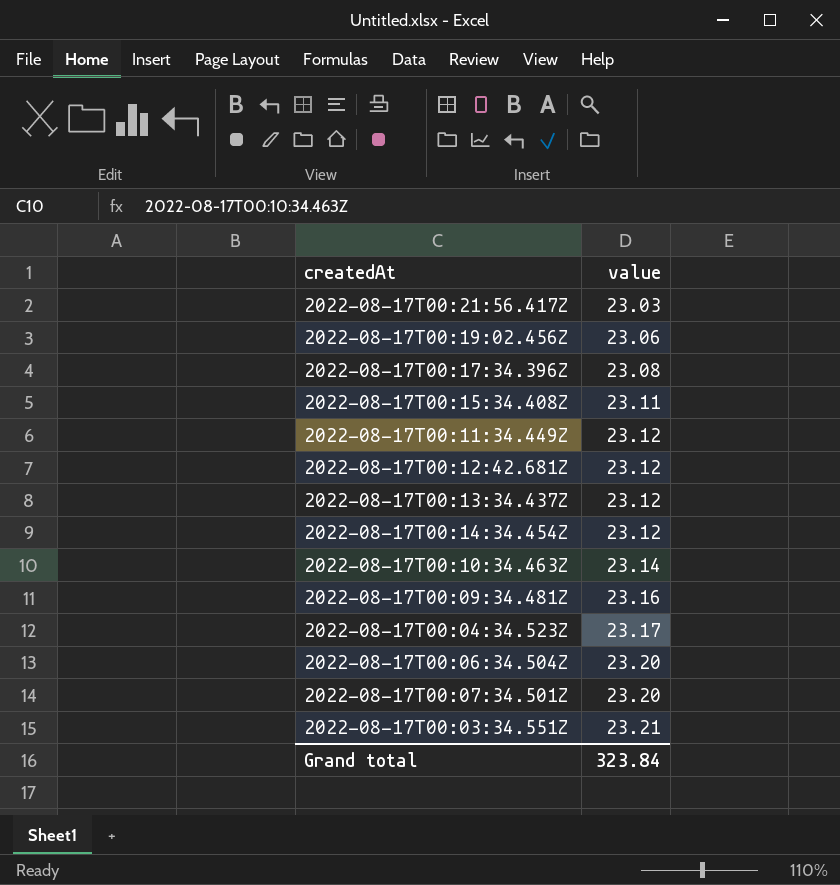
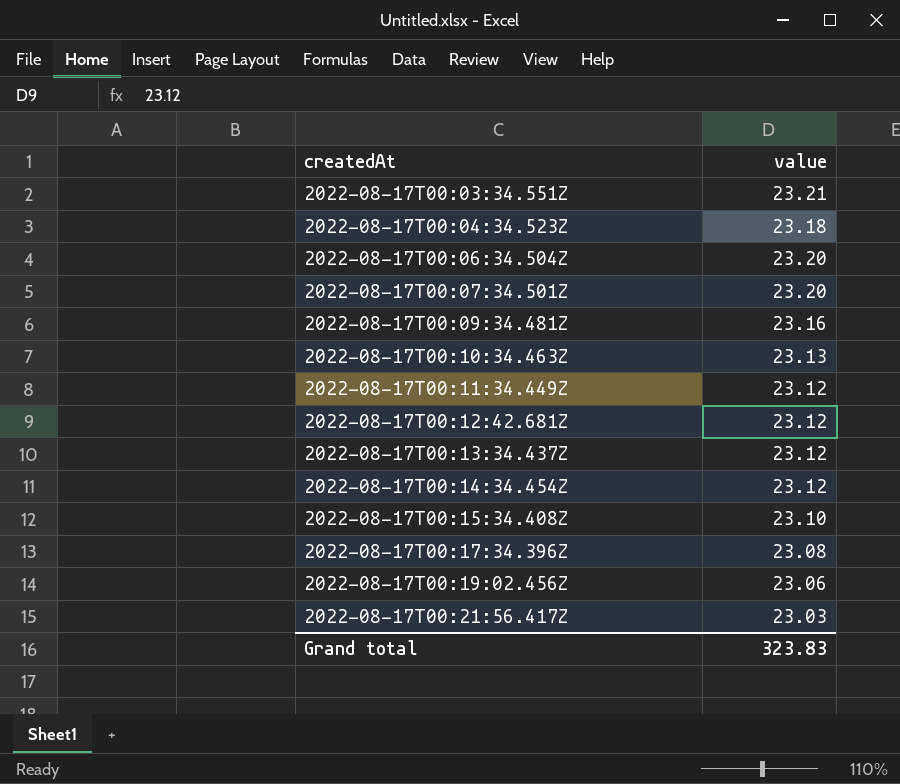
row order: value ascending -> createdAt ascending
2022-08-17T00:04:34.523Z | value: 23.17 -> 23.18
2022-08-17T00:10:34.463Z | value: 23.14 -> 23.13
2022-08-17T00:15:34.408Z | value: 23.11 -> 23.10
Grand total | value: 323.84 -> 323.83

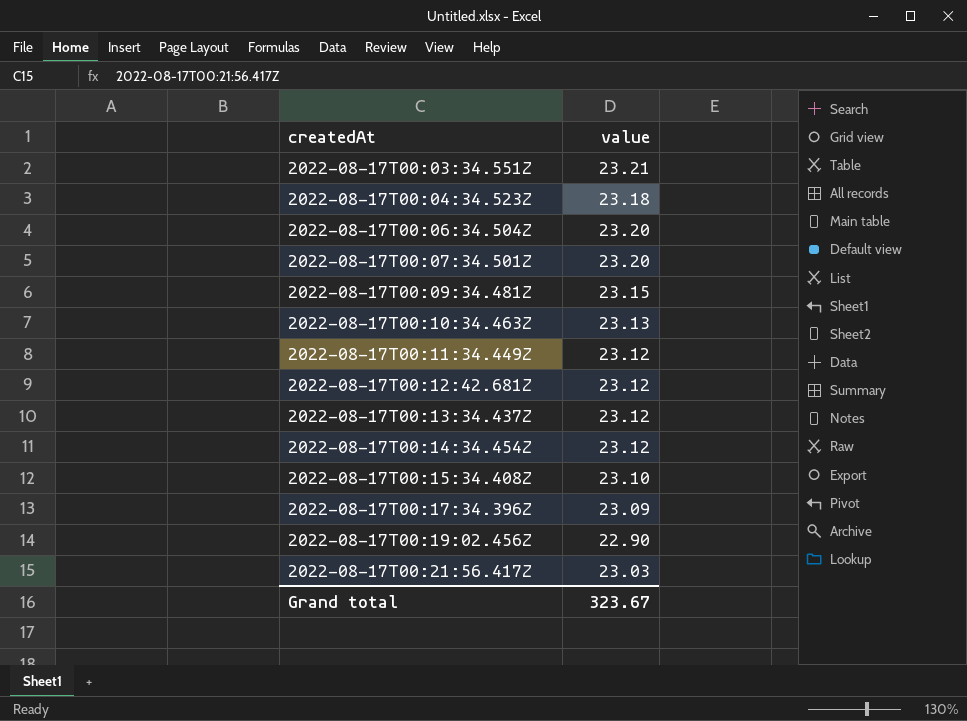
2022-08-17T00:09:34.481Z | value: 23.16 -> 23.15
2022-08-17T00:17:34.396Z | value: 23.08 -> 23.09
2022-08-17T00:19:02.456Z | value: 23.06 -> 22.90
Grand total | value: 323.83 -> 323.67

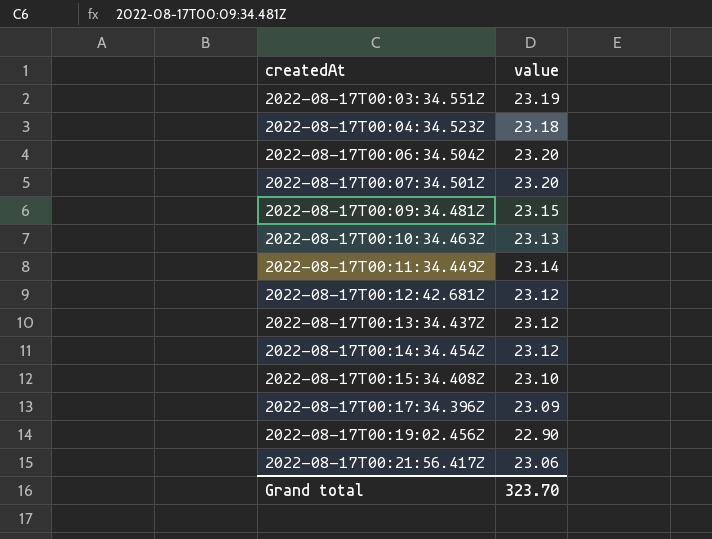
2022-08-17T00:03:34.551Z | value: 23.21 -> 23.19
2022-08-17T00:11:34.449Z | value: 23.12 -> 23.14
2022-08-17T00:21:56.417Z | value: 23.03 -> 23.06
Grand total | value: 323.67 -> 323.70

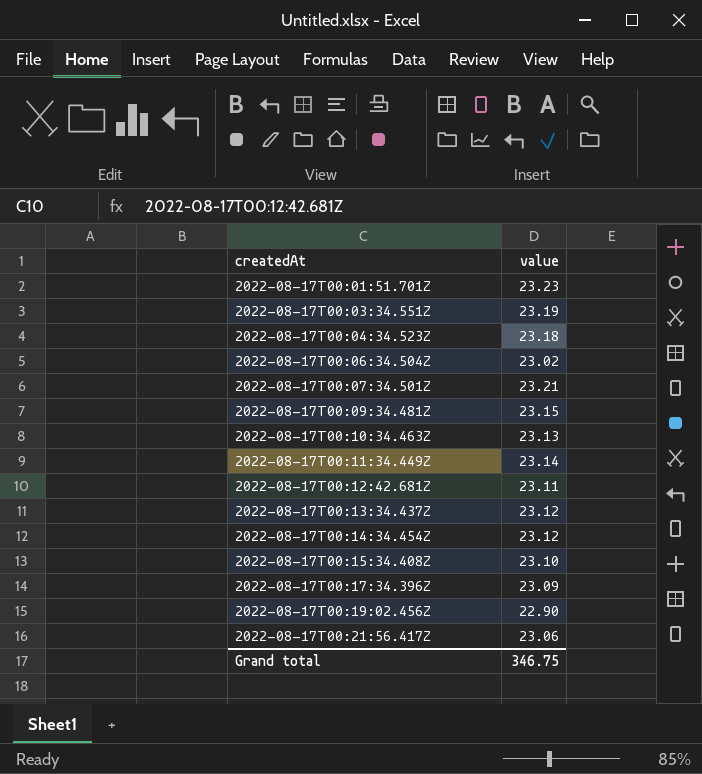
row 2022-08-17T00:01:51.701Z: none -> 23.23
2022-08-17T00:06:34.504Z | value: 23.20 -> 23.02
2022-08-17T00:07:34.501Z | value: 23.20 -> 23.21
2022-08-17T00:12:42.681Z | value: 23.12 -> 23.11
Grand total | value: 323.70 -> 346.75

